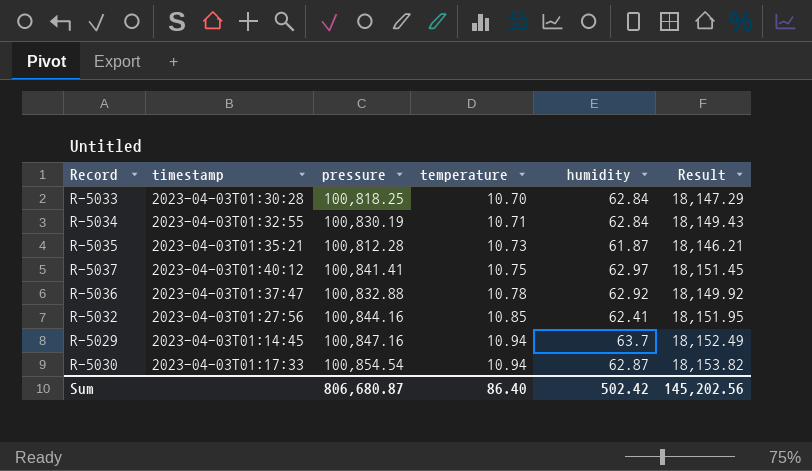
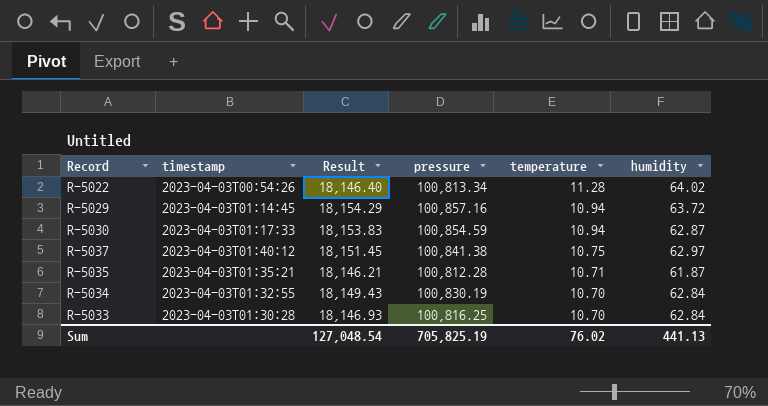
row order: temperature ascending -> temperature descending
column Result | position: 6 -> 3
row R-5036: 2023-04-03T01:37:47 | 100,832.88 | 10.78 | 62.92 | 18,149.92 -> none
row R-5032: 2023-04-03T01:27:56 | 100,844.16 | 10.85 | 62.41 | 18,151.95 -> none
row R-5022: none -> 2023-04-03T00:54:26 | 18,146.40 | 100,813.34 | 11.28 | 64.02
R-5029 | Result: 18,152.49 -> 18,154.29
R-5029 | pressure: 100,847.16 -> 100,857.16
R-5029 | humidity: 63.7 -> 63.72
R-5030 | Result: 18,153.82 -> 18,153.83
R-5030 | pressure: 100,854.54 -> 100,854.59
R-5037 | pressure: 100,841.41 -> 100,841.38
R-5035 | temperature: 10.73 -> 10.71
R-5034 | temperature: 10.71 -> 10.70
R-5033 | Result: 18,147.29 -> 18,146.93
R-5033 | pressure: 100,818.25 -> 100,816.25
Sum | Result: 145,202.56 -> 127,048.54
Sum | pressure: 806,680.87 -> 705,825.19
Sum | temperature: 86.40 -> 76.02
Sum | humidity: 502.42 -> 441.13

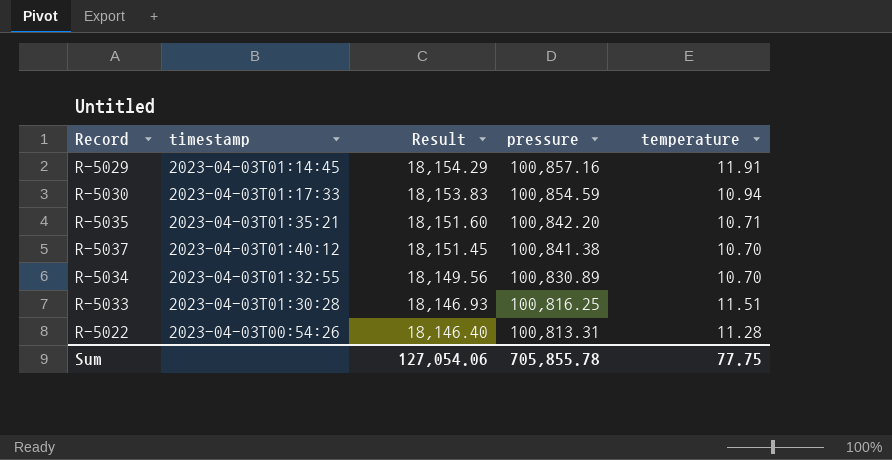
row order: temperature descending -> Result descending
column humidity | position: 6 -> none
R-5029 | temperature: 10.94 -> 11.91
R-5035 | Result: 18,146.21 -> 18,151.60
R-5035 | pressure: 100,812.28 -> 100,842.20
R-5037 | temperature: 10.75 -> 10.70
R-5034 | Result: 18,149.43 -> 18,149.56
R-5034 | pressure: 100,830.19 -> 100,830.89
R-5033 | temperature: 10.70 -> 11.51
R-5022 | pressure: 100,813.34 -> 100,813.31
Sum | Result: 127,048.54 -> 127,054.06
Sum | pressure: 705,825.19 -> 705,855.78
Sum | temperature: 76.02 -> 77.75

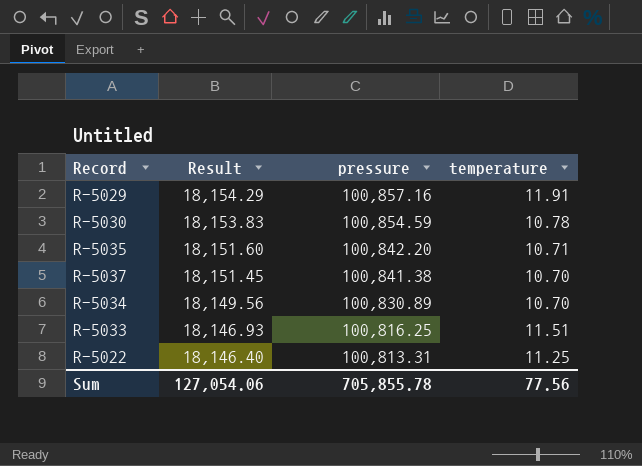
column timestamp | position: 2 -> none
R-5030 | temperature: 10.94 -> 10.78
R-5022 | temperature: 11.28 -> 11.25
Sum | temperature: 77.75 -> 77.56

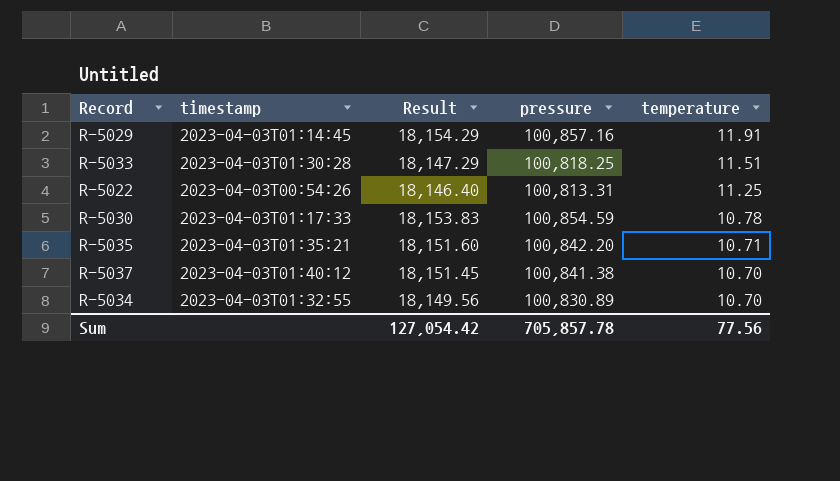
row order: Result descending -> temperature descending
column timestamp | position: none -> 2
R-5033 | Result: 18,146.93 -> 18,147.29
R-5033 | pressure: 100,816.25 -> 100,818.25
Sum | Result: 127,054.06 -> 127,054.42
Sum | pressure: 705,855.78 -> 705,857.78

